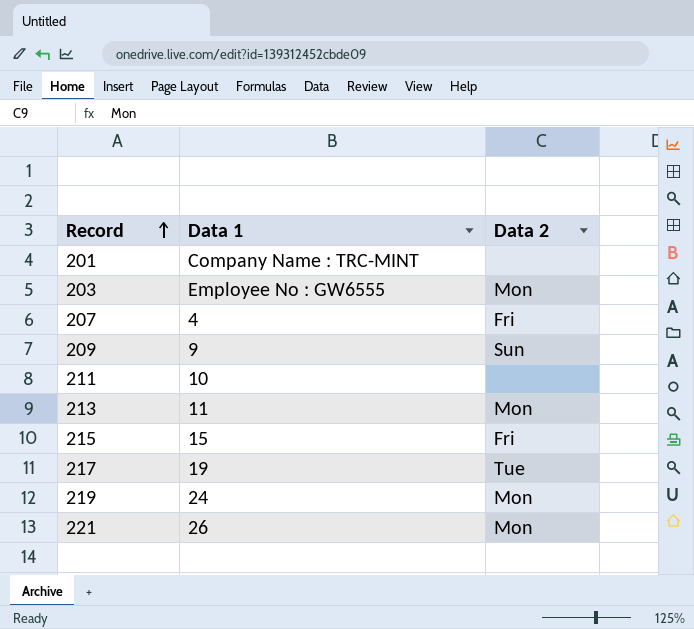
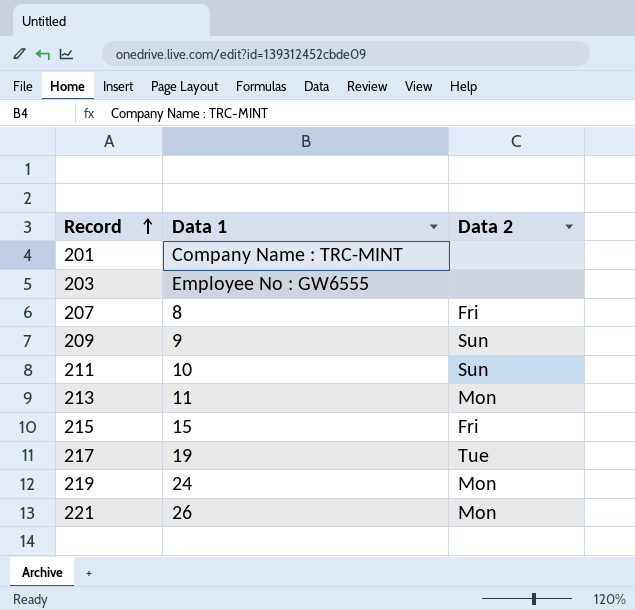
203 | Data 2: Mon -> none
207 | Data 1: 4 -> 8
211 | Data 2: none -> Sun

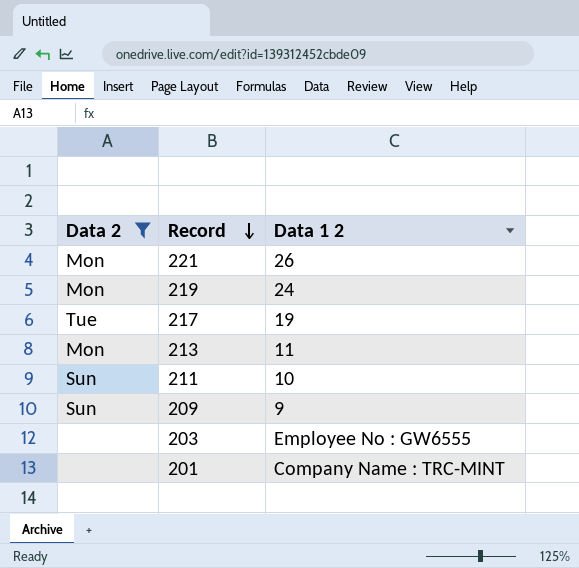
filter: none -> Data 2 != Fri
row order: Record ascending -> Record descending
column Data 2 | position: 3 -> 1
column name: Data 1 -> Data 1 2

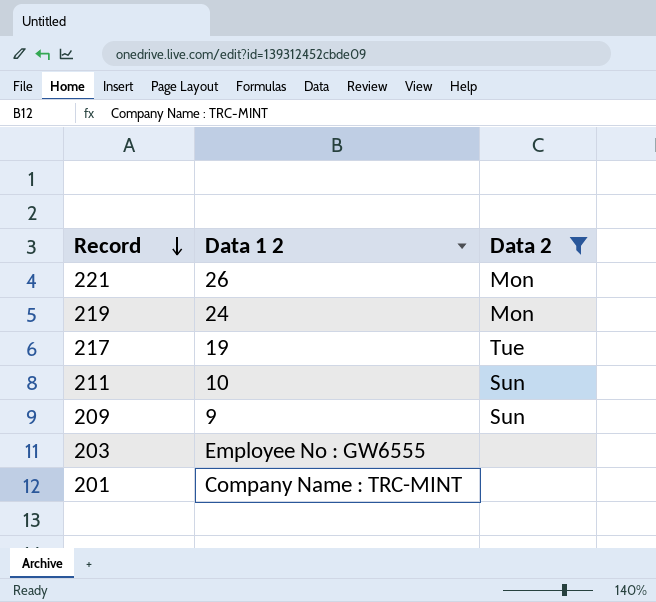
column Data 2 | position: 1 -> 3
row 213: Mon | 11 -> none

